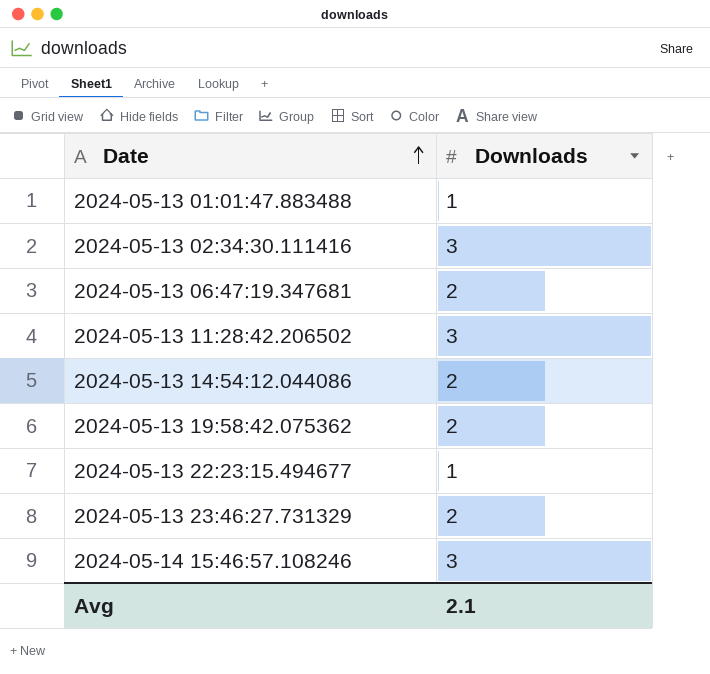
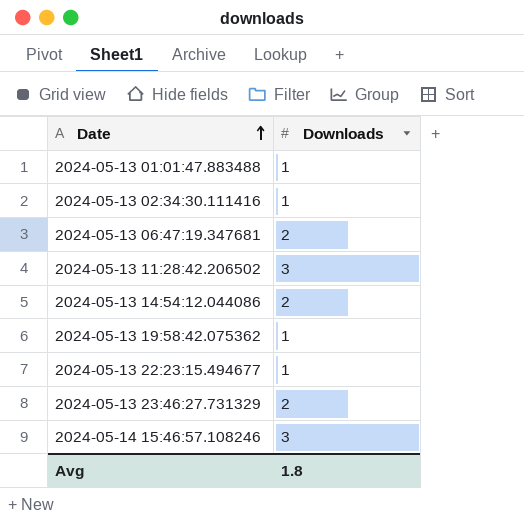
2024-05-13 02:34:30.111416 | Downloads: 3 -> 1
2024-05-13 19:58:42.075362 | Downloads: 2 -> 1
Avg | Downloads: 2.1 -> 1.8

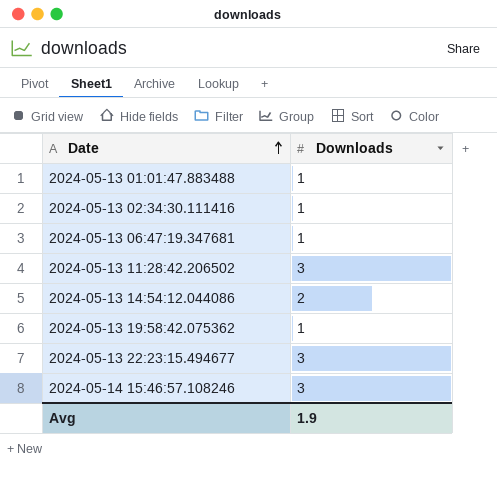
row 2024-05-13 23:46:27.731329: 2 -> none
2024-05-13 06:47:19.347681 | Downloads: 2 -> 1
2024-05-13 22:23:15.494677 | Downloads: 1 -> 3
Avg | Downloads: 1.8 -> 1.9

